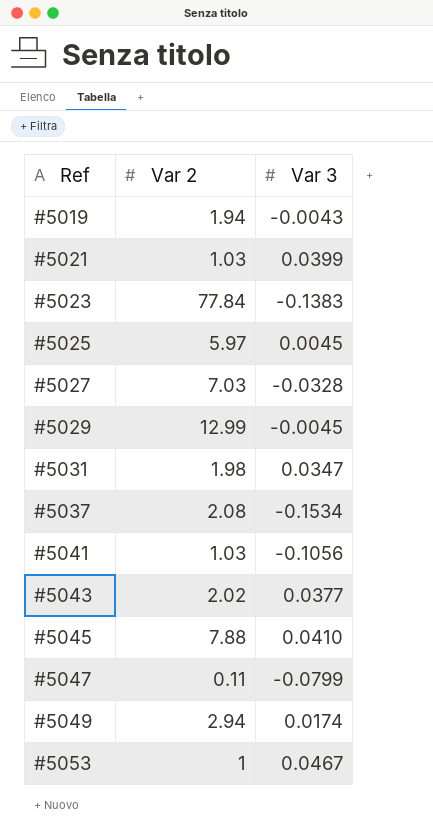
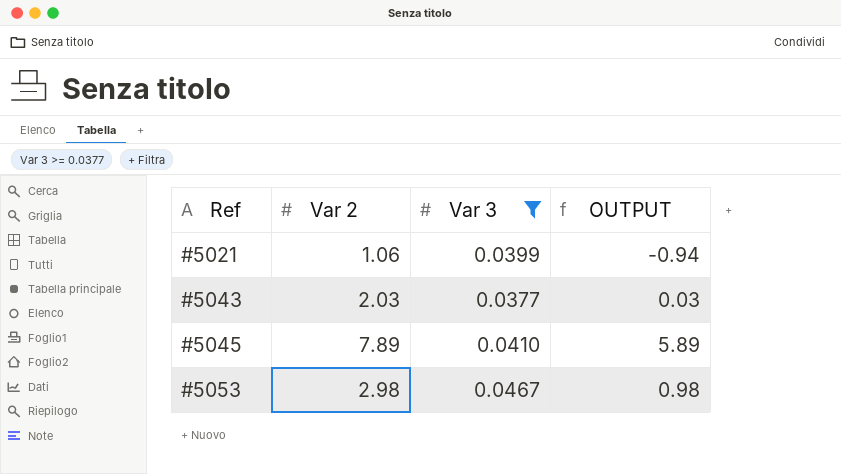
filter: none -> Var 3 >= 0.0377
column OUTPUT | formula: none -> [Var 2] - 2
#5021 | Var 2: 1.03 -> 1.06
#5043 | Var 2: 2.02 -> 2.03
#5045 | Var 2: 7.88 -> 7.89
#5053 | Var 2: 1 -> 2.98

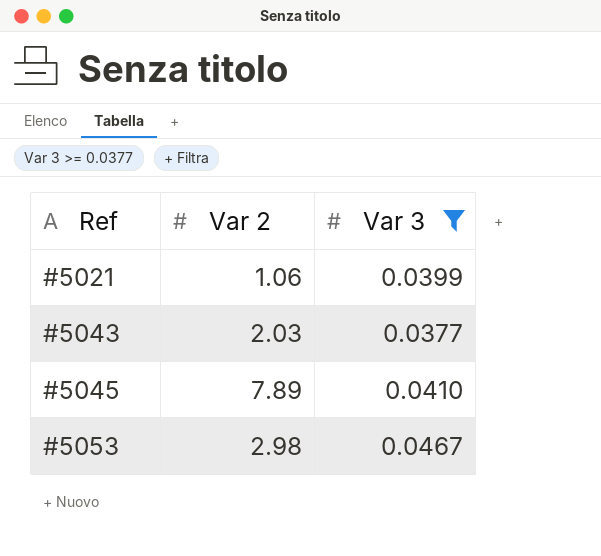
column OUTPUT | formula: [Var 2] - 2 -> none

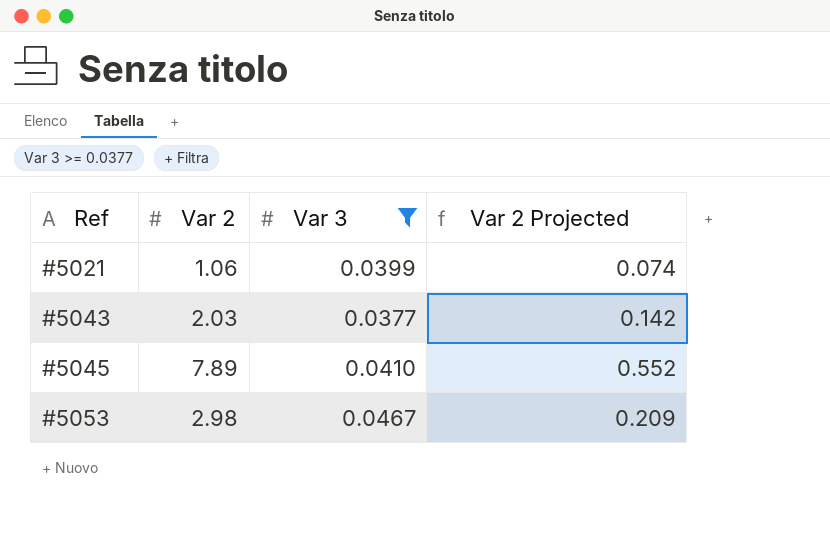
column Var 2 Projected | formula: none -> [Var 2] * 0.07

